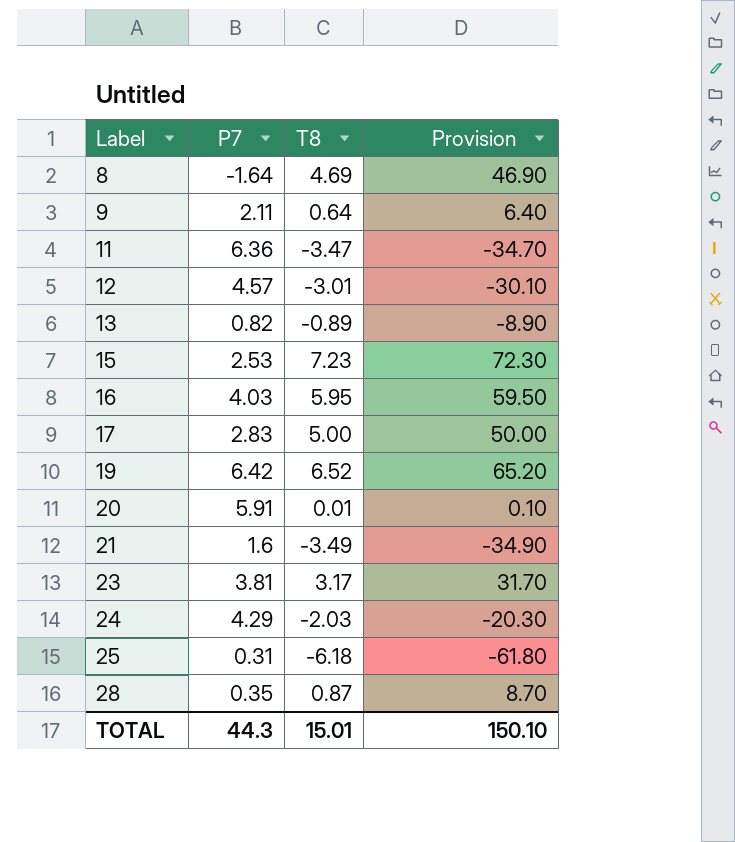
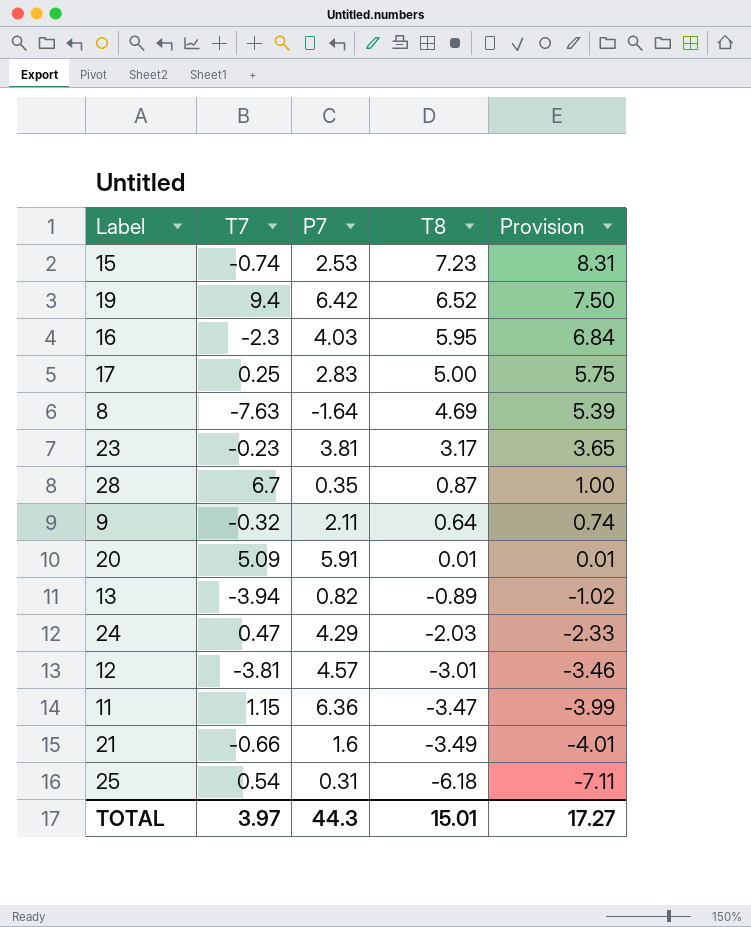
row order: Label ascending -> T8 descending
column T7 | position: none -> 2
column Provision | formula: [T8] * 10 -> [T8] * 1.15
TOTAL | Provision: 150.10 -> 17.27

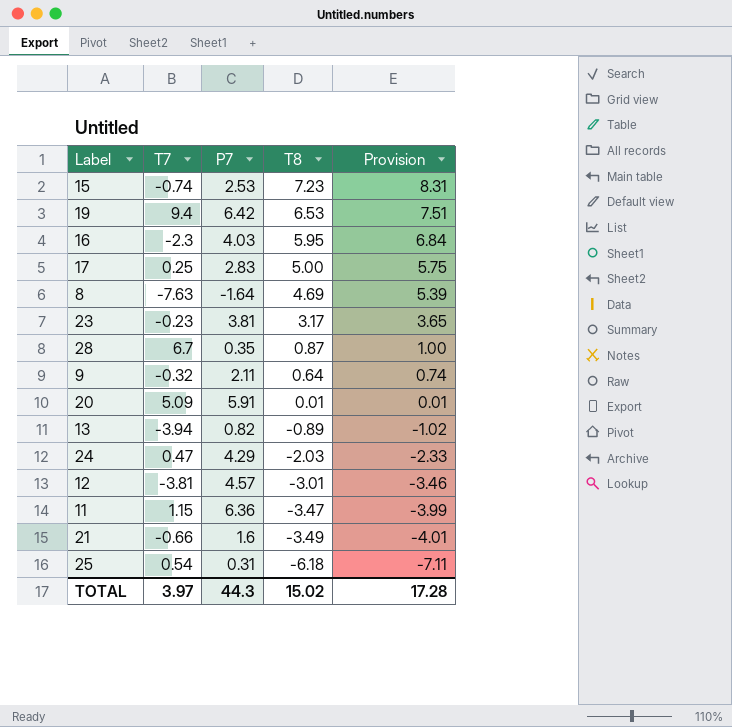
19 | T8: 6.52 -> 6.53
19 | Provision: 7.50 -> 7.51
TOTAL | T8: 15.01 -> 15.02
TOTAL | Provision: 17.27 -> 17.28

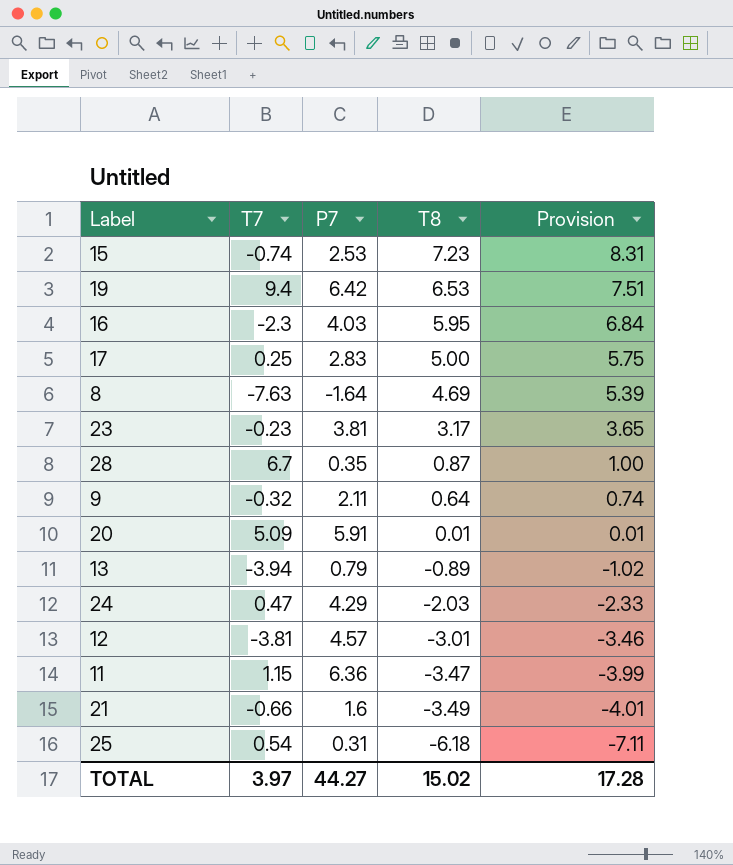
13 | P7: 0.82 -> 0.79
TOTAL | P7: 44.3 -> 44.27

